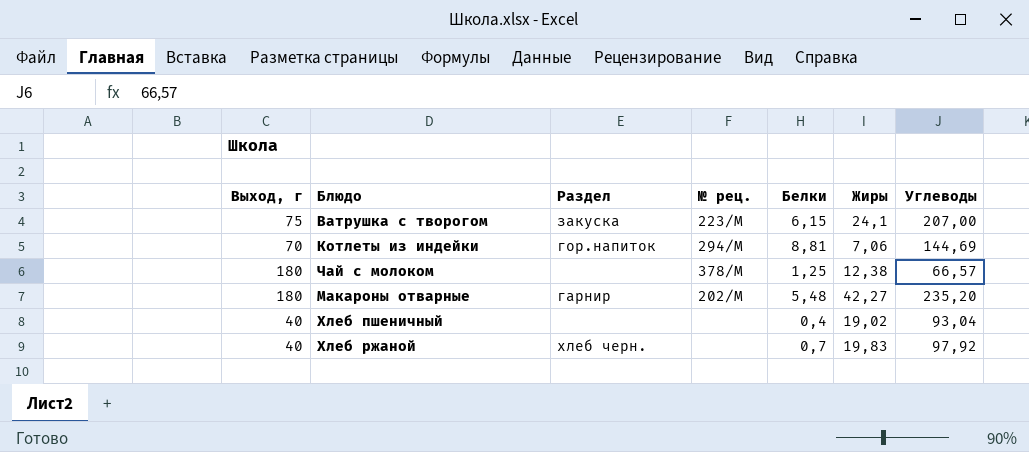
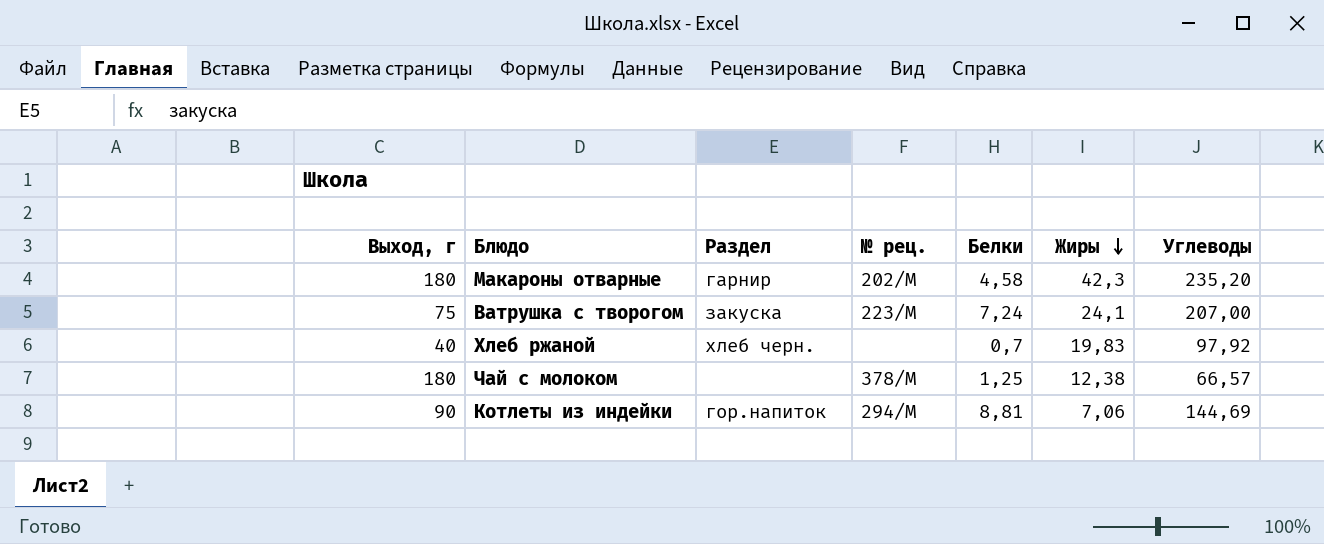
row order: none -> Жиры descending
row Хлеб пшеничный: 40 | none | none | 0,4 | 19,02 | 93,04 -> none
Макароны отварные | Белки: 5,48 -> 4,58
Макароны отварные | Жиры: 42,27 -> 42,3
Ватрушка с творогом | Белки: 6,15 -> 7,24
Котлеты из индейки | Выход, г: 70 -> 90

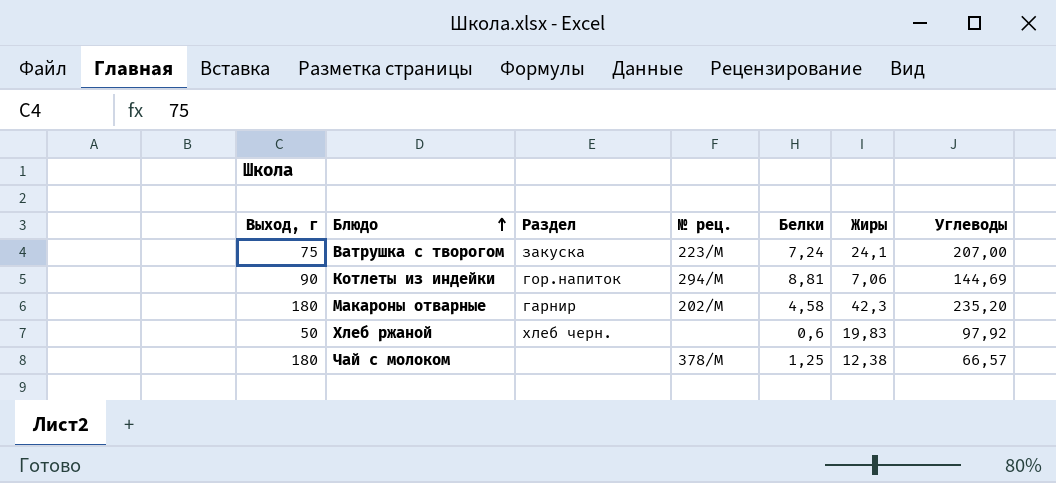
row order: Жиры descending -> Блюдо ascending
Хлеб ржаной | Выход, г: 40 -> 50
Хлеб ржаной | Белки: 0,7 -> 0,6

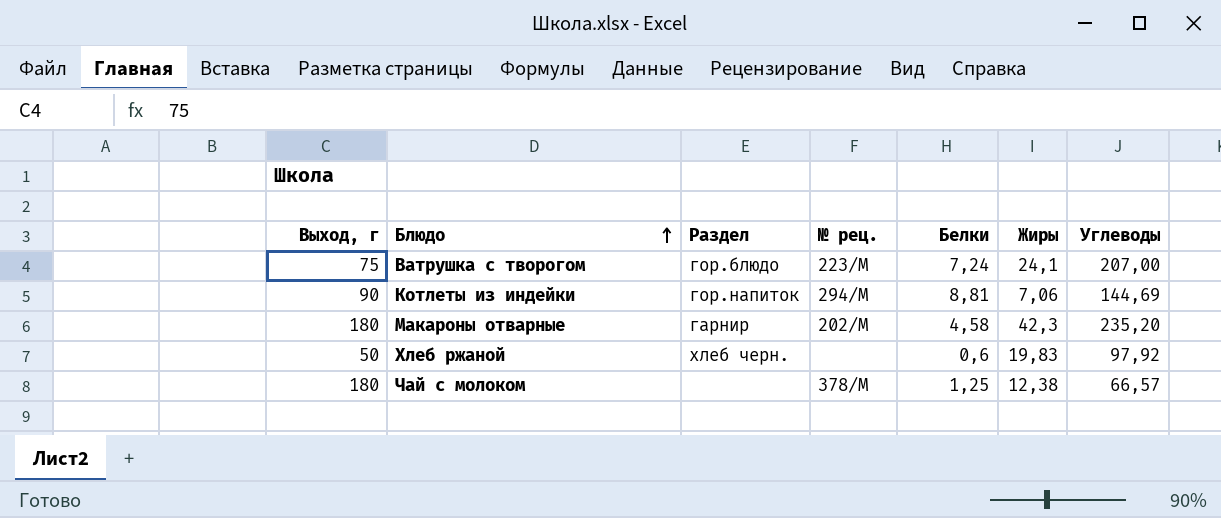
Ватрушка с творогом | Раздел: закуска -> гор.блюдо

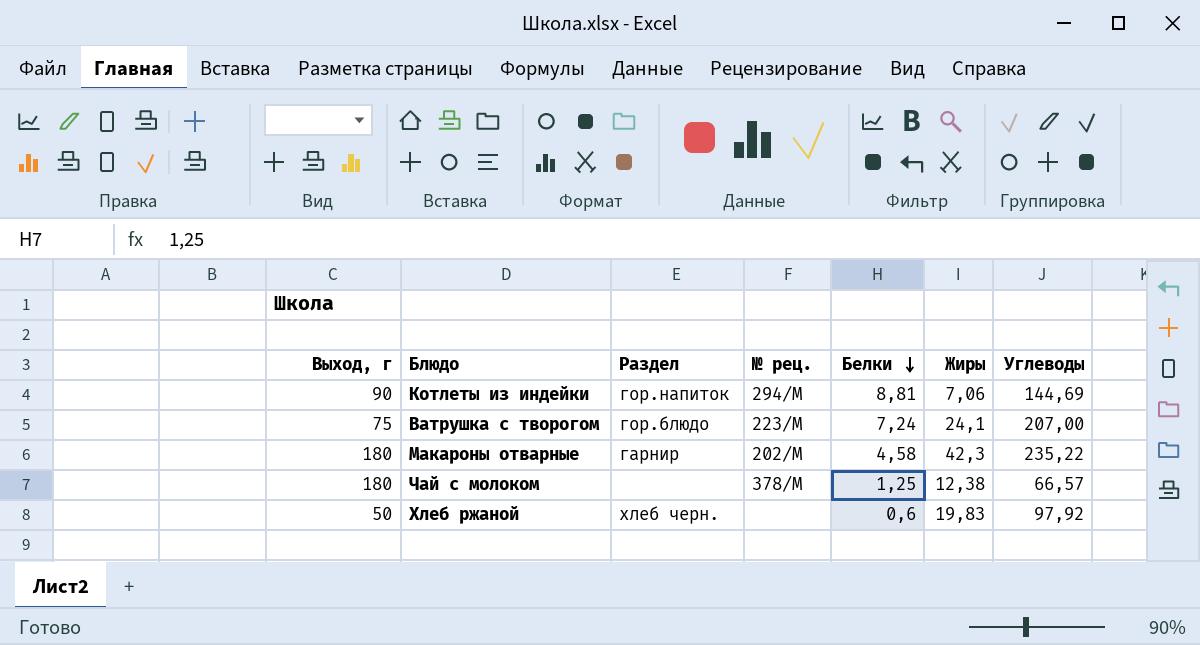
row order: Блюдо ascending -> Белки descending
Макароны отварные | Углеводы: 235,20 -> 235,22

